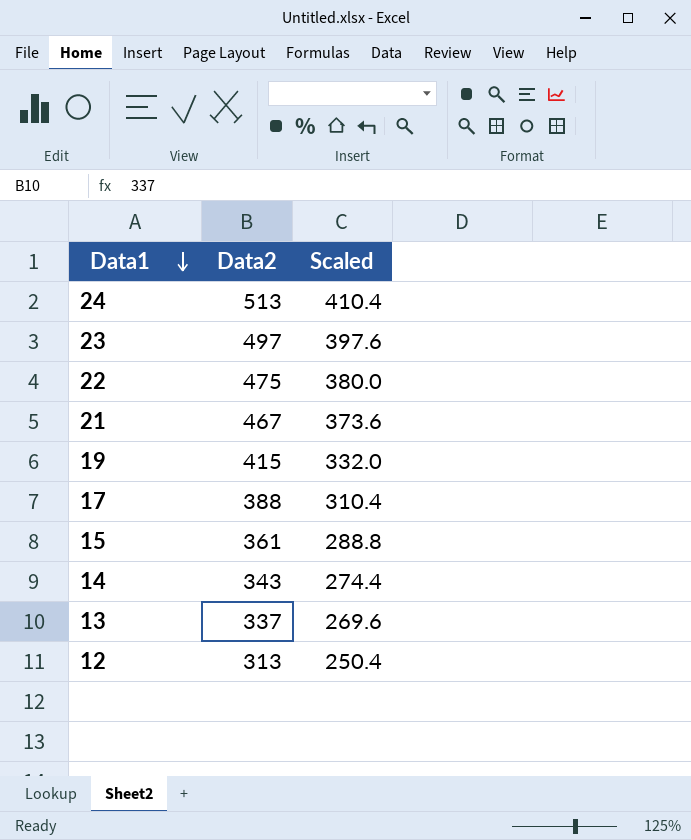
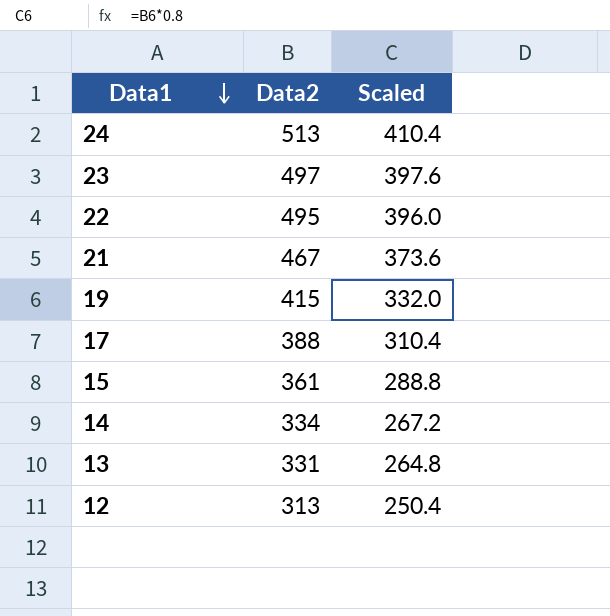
22 | Data2: 475 -> 495
22 | Scaled: 380.0 -> 396.0
14 | Data2: 343 -> 334
14 | Scaled: 274.4 -> 267.2
13 | Data2: 337 -> 331
13 | Scaled: 269.6 -> 264.8

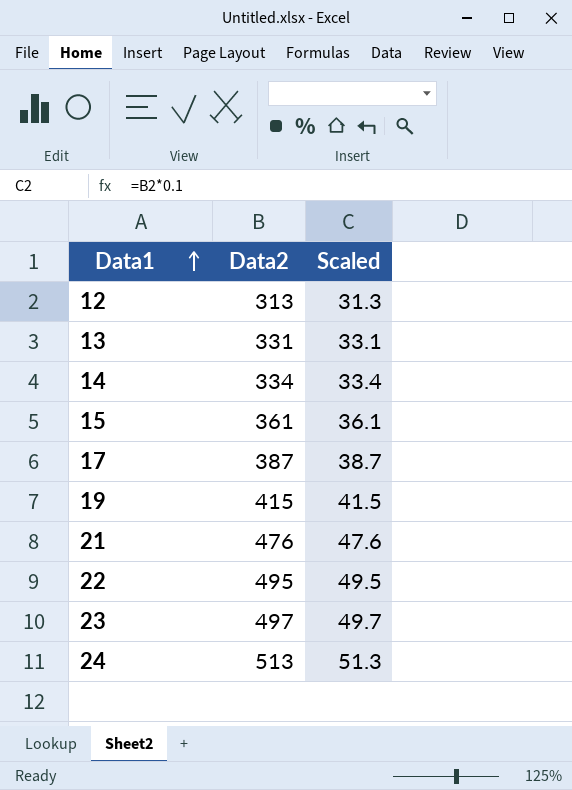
row order: Data1 descending -> Data1 ascending
column Scaled | formula: [Data2] * 0.8 -> [Data2] * 0.1
17 | Data2: 388 -> 387
21 | Data2: 467 -> 476

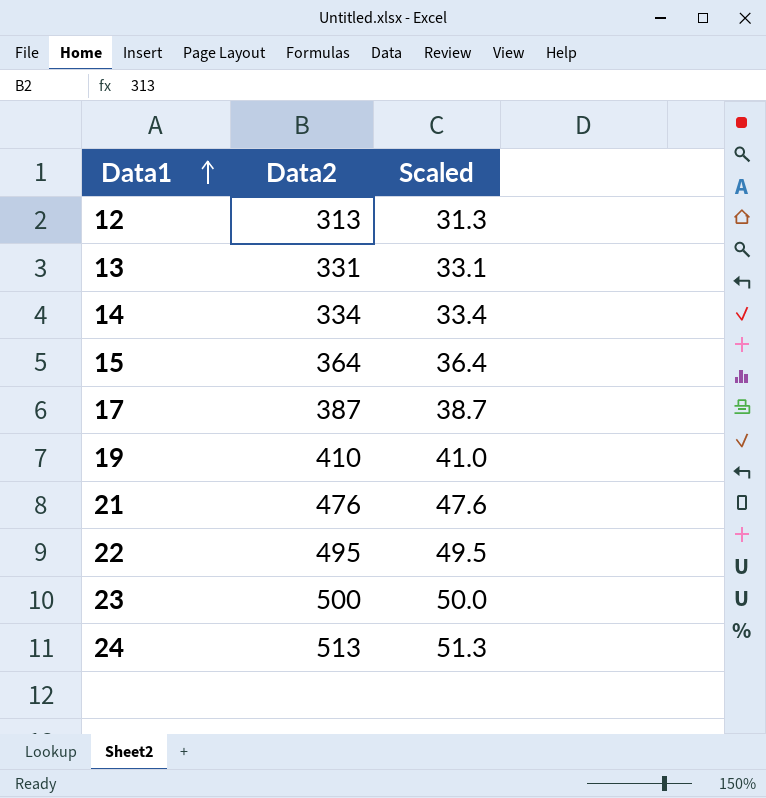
15 | Data2: 361 -> 364
15 | Scaled: 36.1 -> 36.4
19 | Data2: 415 -> 410
19 | Scaled: 41.5 -> 41.0
23 | Data2: 497 -> 500
23 | Scaled: 49.7 -> 50.0

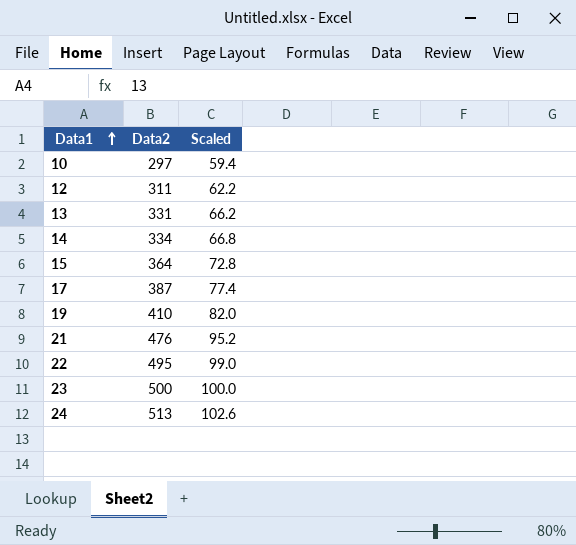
column Scaled | formula: [Data2] * 0.1 -> [Data2] * 0.2
row 10: none -> 297 | 59.4
12 | Data2: 313 -> 311

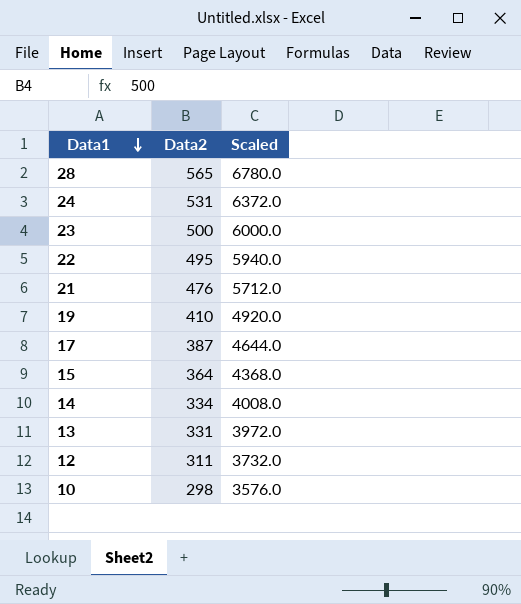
row order: Data1 ascending -> Data1 descending
column Scaled | formula: [Data2] * 0.2 -> [Data2] * 12
row 28: none -> 565 | 6780.0
24 | Data2: 513 -> 531
10 | Data2: 297 -> 298

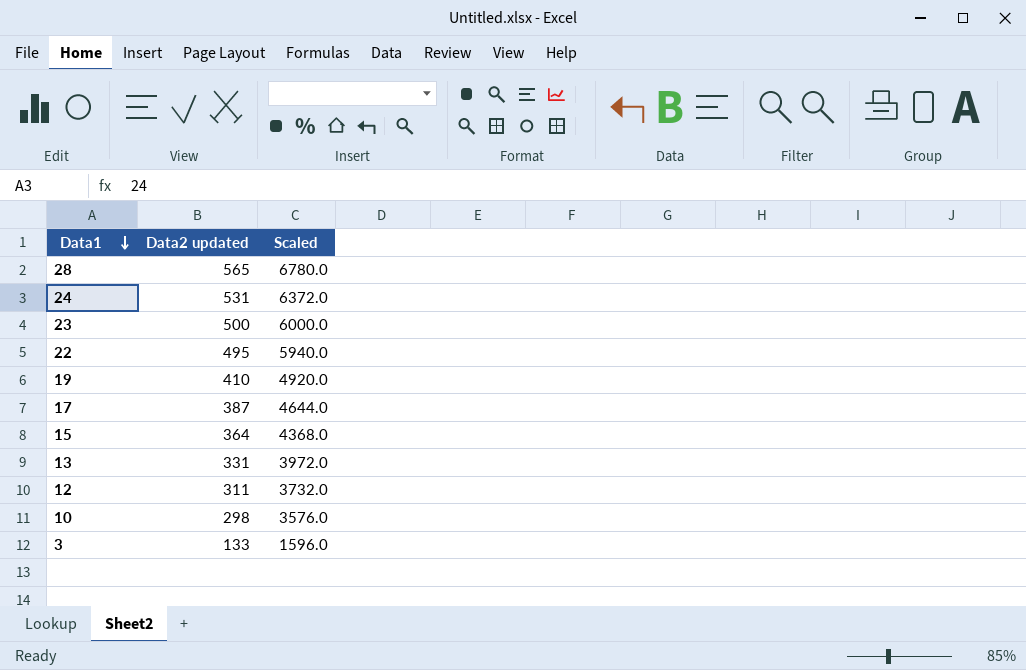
column name: Data2 -> Data2 updated
row 21: 476 | 5712.0 -> none
row 14: 334 | 4008.0 -> none
row 3: none -> 133 | 1596.0

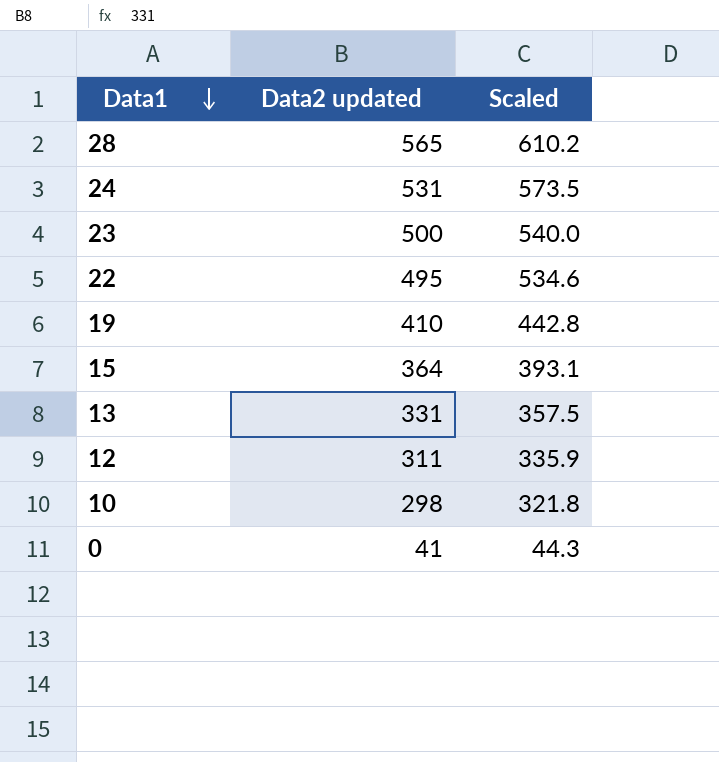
column Scaled | formula: [Data2 updated] * 12 -> [Data2 updated] * 1.08
row 17: 387 | 4644.0 -> none
row 3: 133 | 1596.0 -> none
row 0: none -> 41 | 44.3

